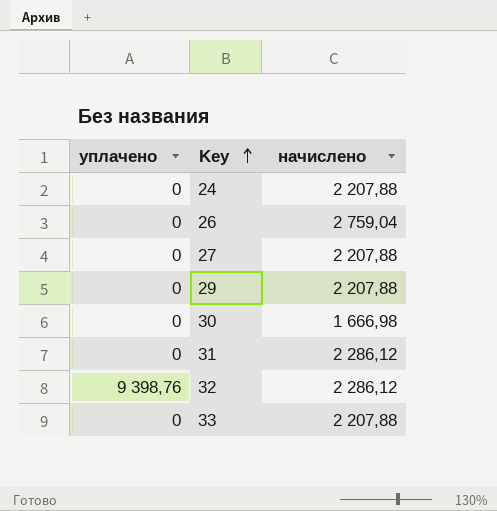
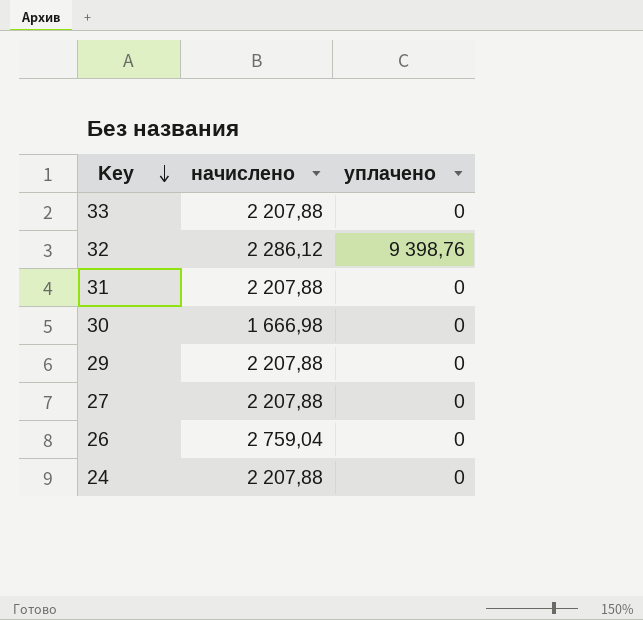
row order: Key ascending -> Key descending
column уплачено | position: 1 -> 3
31 | начислено: 2 286,12 -> 2 207,88

